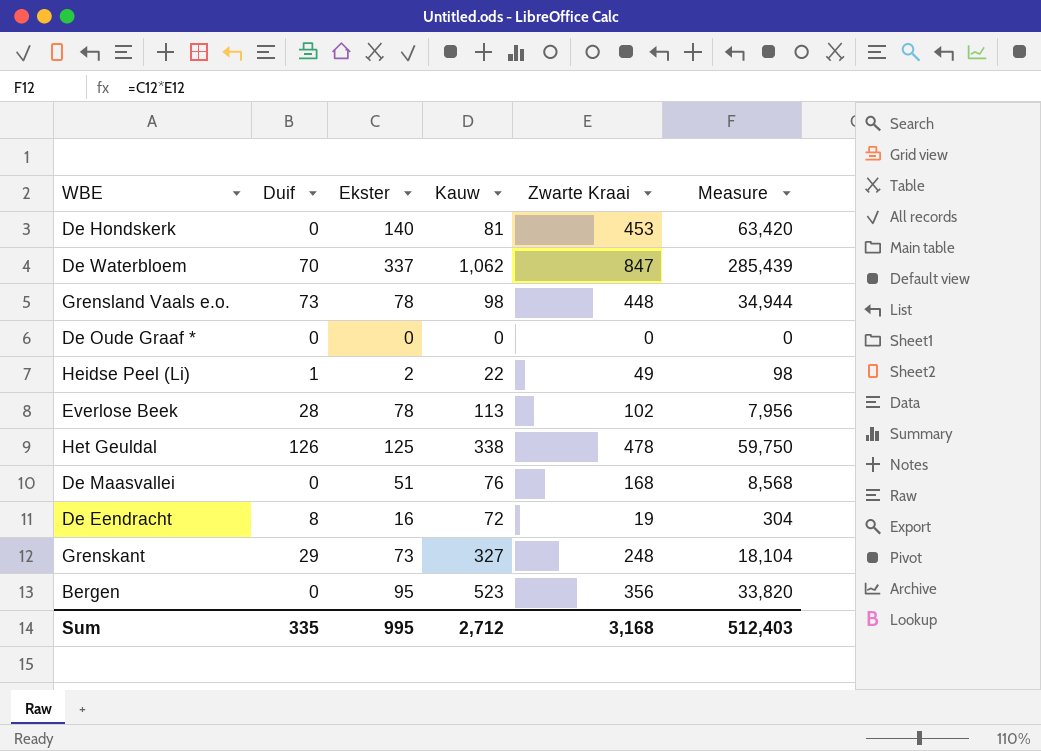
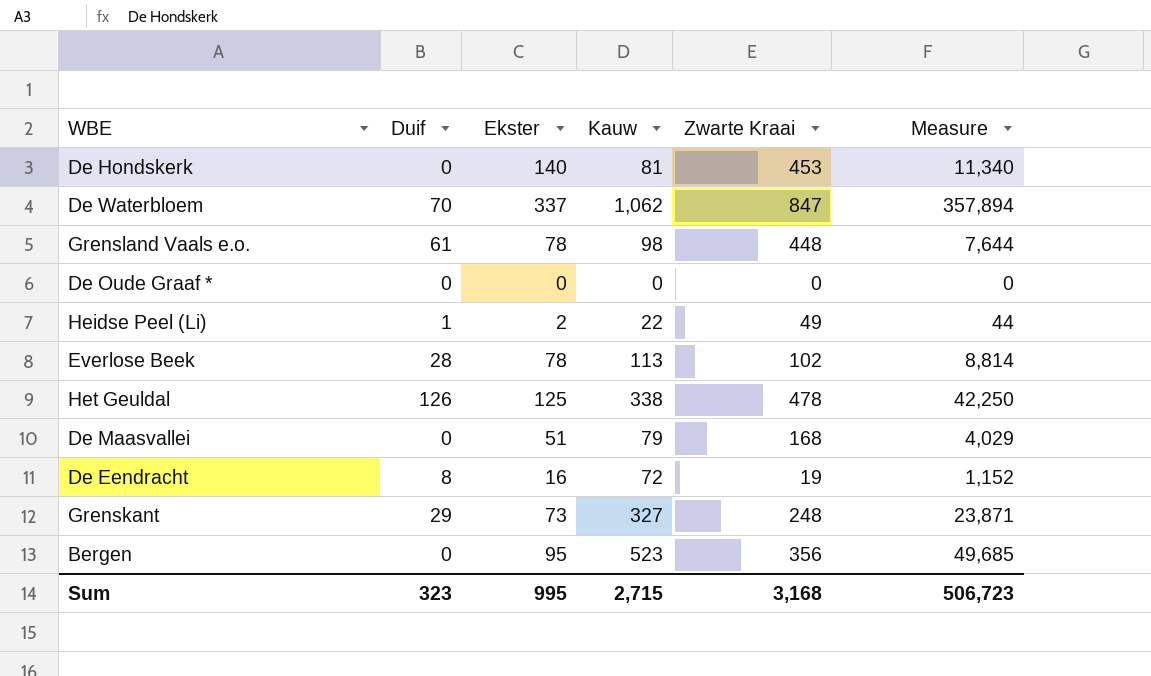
column Measure | formula: [Ekster] * [Zwarte Kraai] -> [Ekster] * [Kauw]
Grensland Vaals e.o. | Duif: 73 -> 61
De Maasvallei | Kauw: 76 -> 79
Sum | Duif: 335 -> 323
Sum | Kauw: 2,712 -> 2,715
Sum | Measure: 512,403 -> 506,723

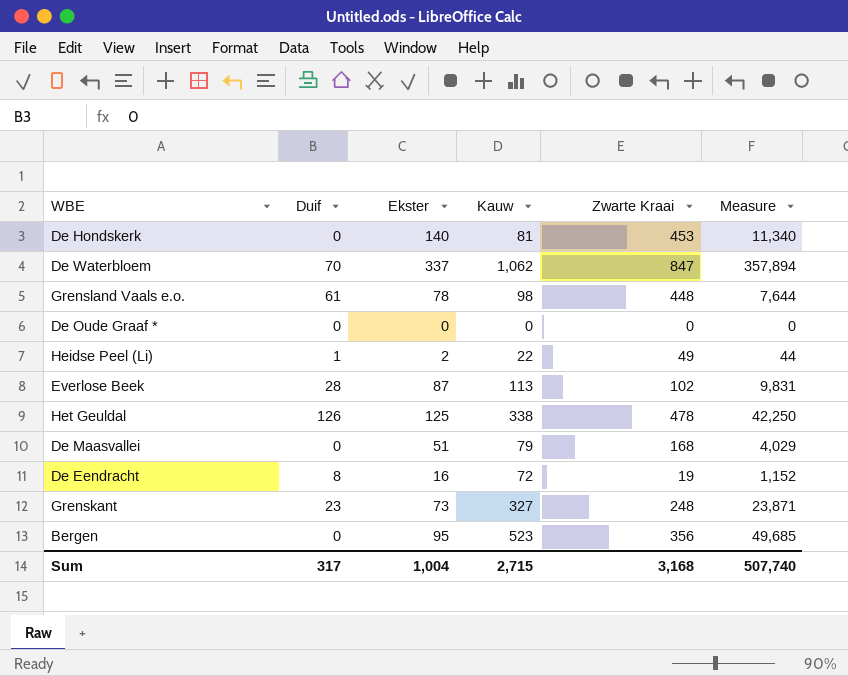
Everlose Beek | Ekster: 78 -> 87
Everlose Beek | Measure: 8,814 -> 9,831
Grenskant | Duif: 29 -> 23
Sum | Duif: 323 -> 317
Sum | Ekster: 995 -> 1,004
Sum | Measure: 506,723 -> 507,740

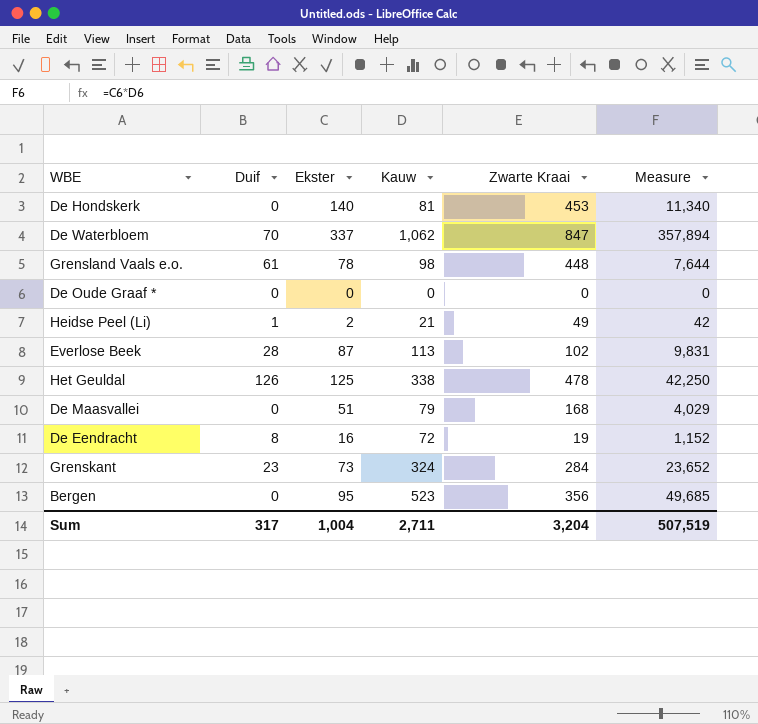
Heidse Peel (Li) | Kauw: 22 -> 21
Heidse Peel (Li) | Measure: 44 -> 42
Grenskant | Kauw: 327 -> 324
Grenskant | Zwarte Kraai: 248 -> 284
Grenskant | Measure: 23,871 -> 23,652
Sum | Kauw: 2,715 -> 2,711
Sum | Zwarte Kraai: 3,168 -> 3,204
Sum | Measure: 507,740 -> 507,519

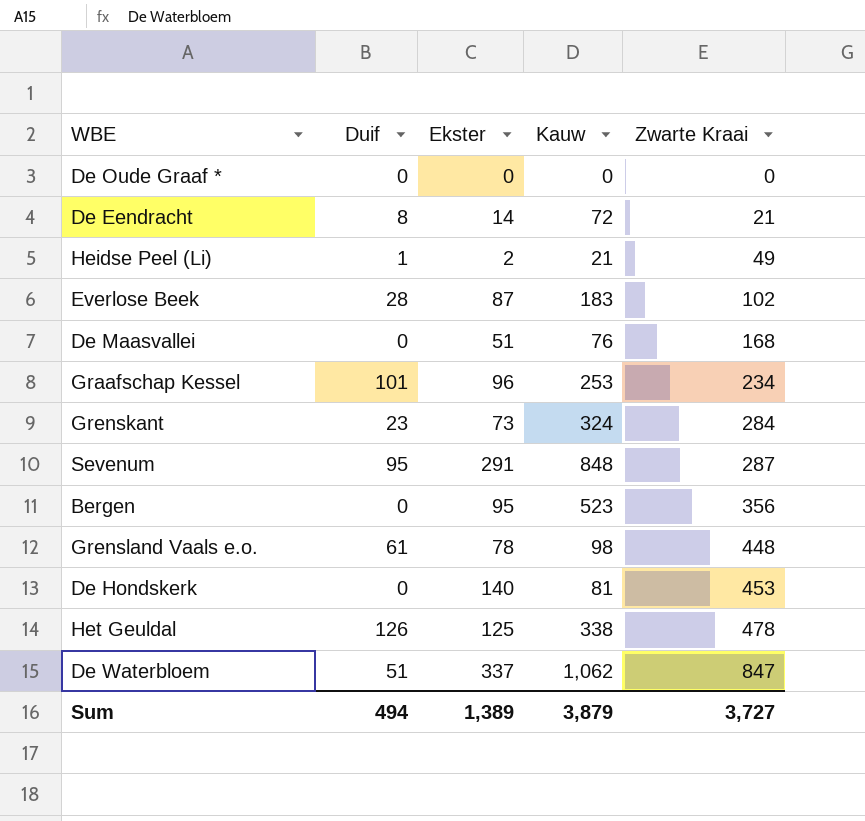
row order: none -> Zwarte Kraai ascending
column Measure | formula: [Ekster] * [Kauw] -> none
De Eendracht | Ekster: 16 -> 14
De Eendracht | Zwarte Kraai: 19 -> 21
Everlose Beek | Kauw: 113 -> 183
De Maasvallei | Kauw: 79 -> 76
row Graafschap Kessel: none -> 101 | 96 | 253 | 234
row Sevenum: none -> 95 | 291 | 848 | 287
De Waterbloem | Duif: 70 -> 51
Sum | Duif: 317 -> 494
Sum | Ekster: 1,004 -> 1,389
Sum | Kauw: 2,711 -> 3,879
Sum | Zwarte Kraai: 3,204 -> 3,727

